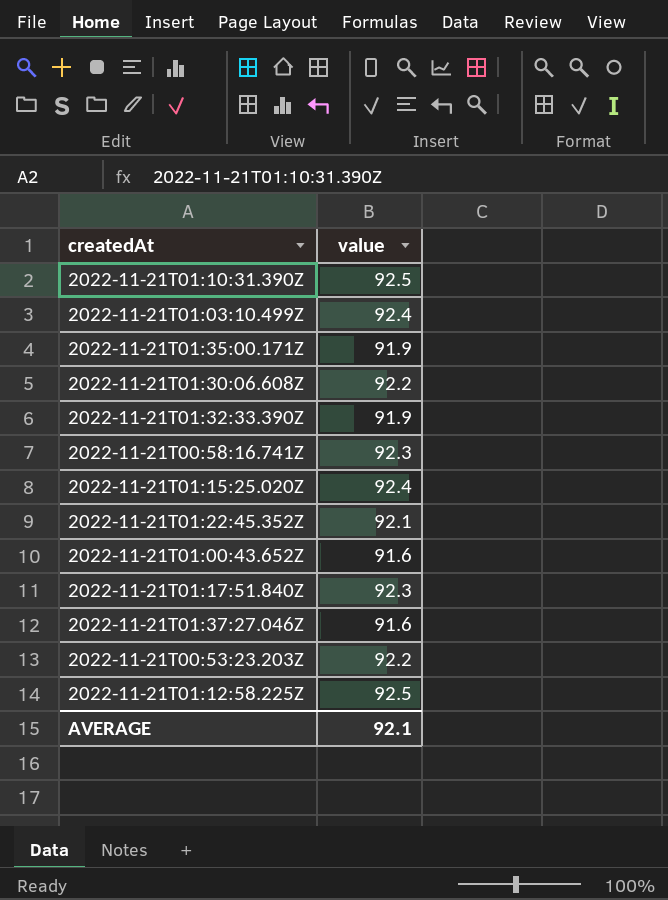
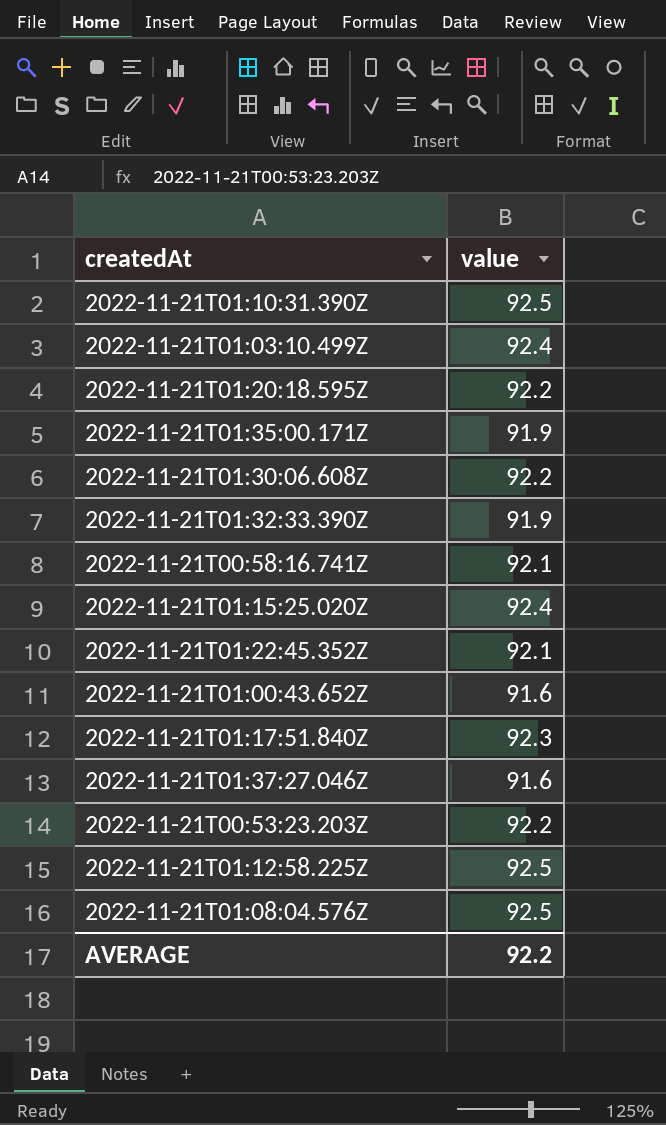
row 2022-11-21T01:20:18.595Z: none -> 92.2
2022-11-21T00:58:16.741Z | value: 92.3 -> 92.1
row 2022-11-21T01:08:04.576Z: none -> 92.5
AVERAGE | value: 92.1 -> 92.2

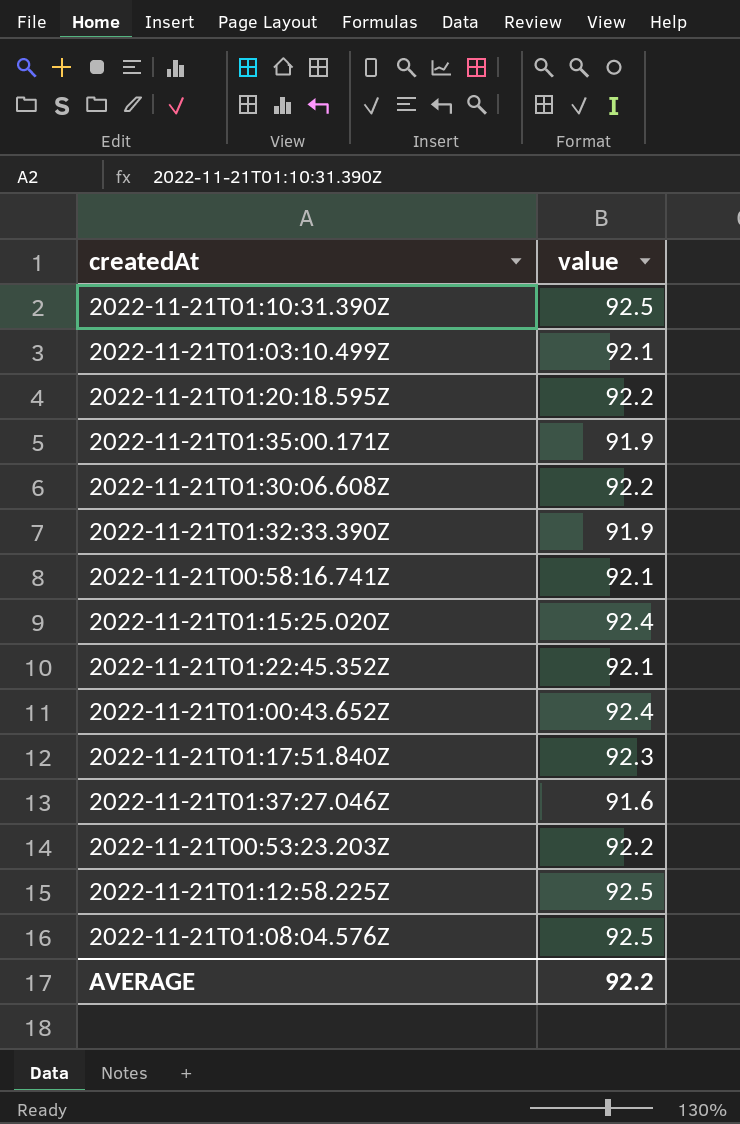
2022-11-21T01:03:10.499Z | value: 92.4 -> 92.1
2022-11-21T01:00:43.652Z | value: 91.6 -> 92.4

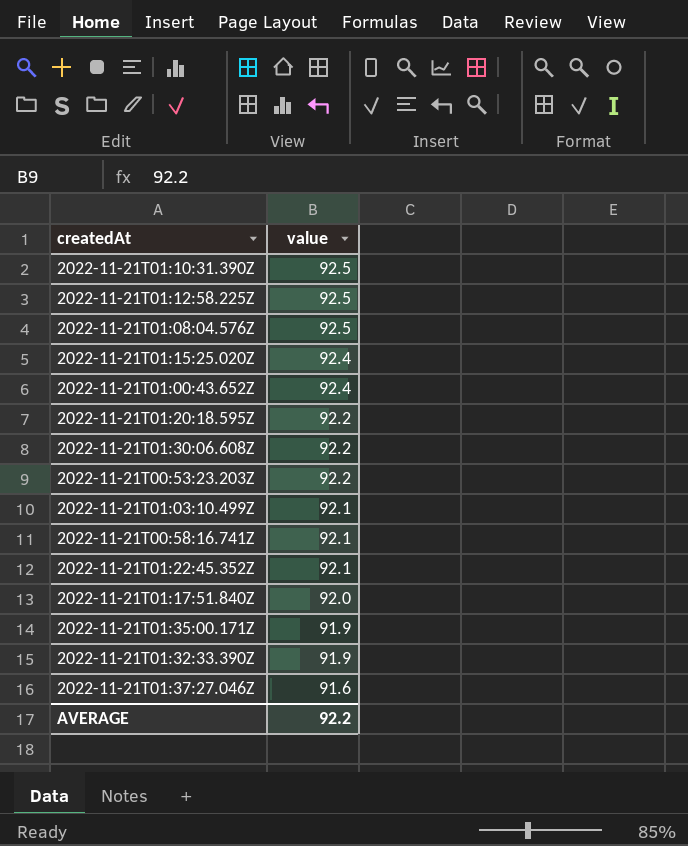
row order: none -> value descending
2022-11-21T01:17:51.840Z | value: 92.3 -> 92.0

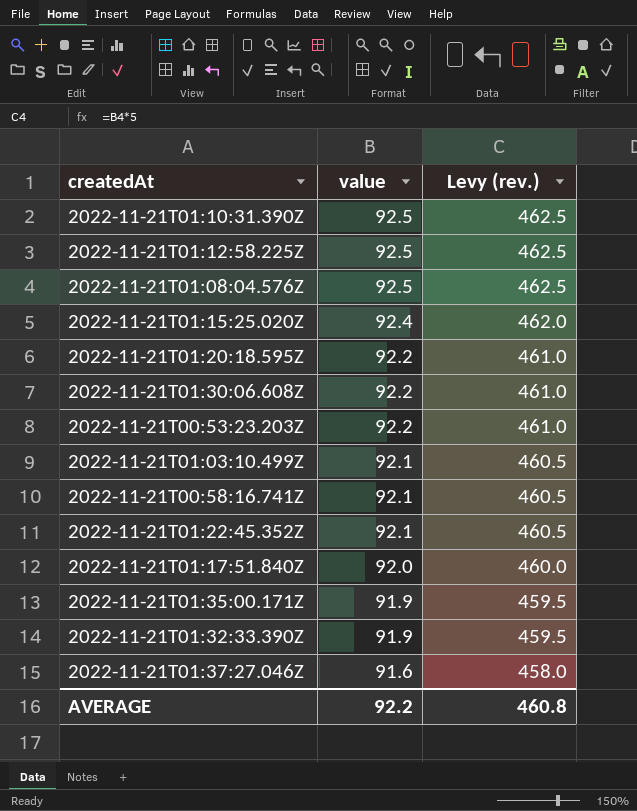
column Levy (rev.) | formula: none -> [value] * 5
row 2022-11-21T01:00:43.652Z: 92.4 -> none

